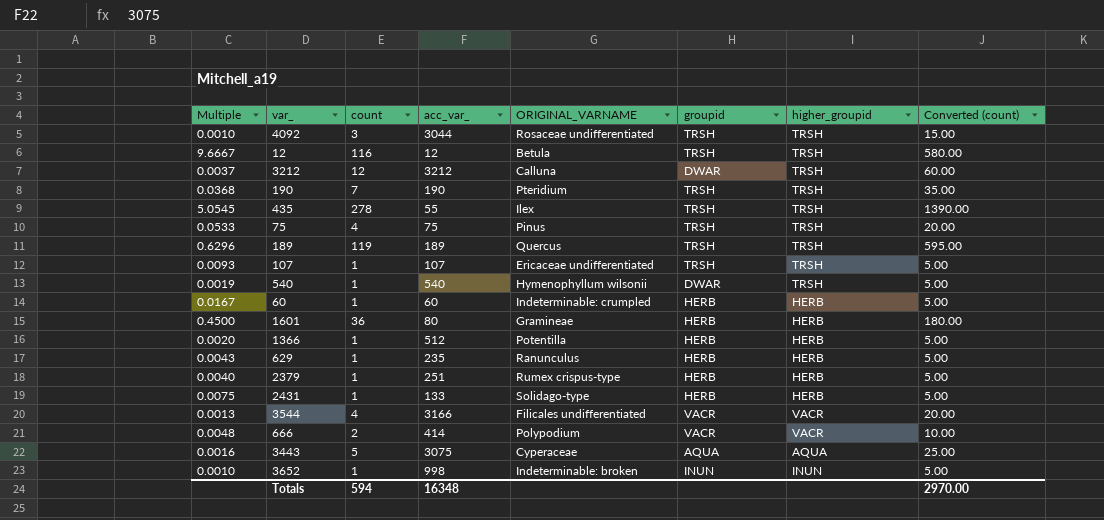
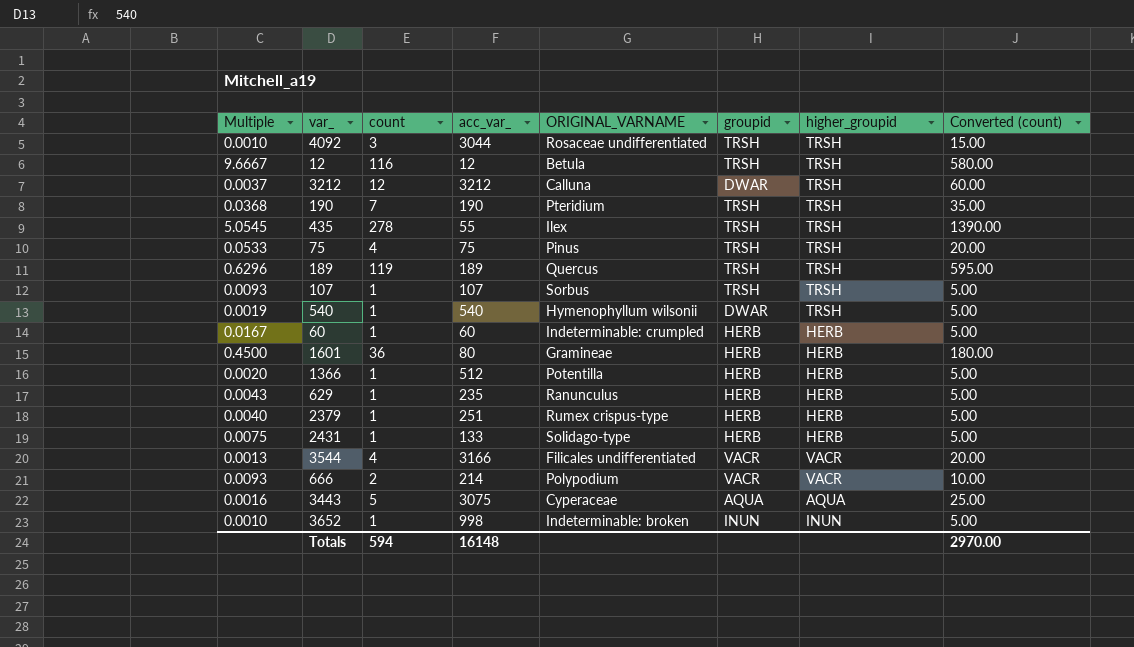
107 | ORIGINAL_VARNAME: Ericaceae undifferentiated -> Sorbus
666 | Multiple: 0.0048 -> 0.0093
666 | acc_var_: 414 -> 214
Totals | acc_var_: 16348 -> 16148

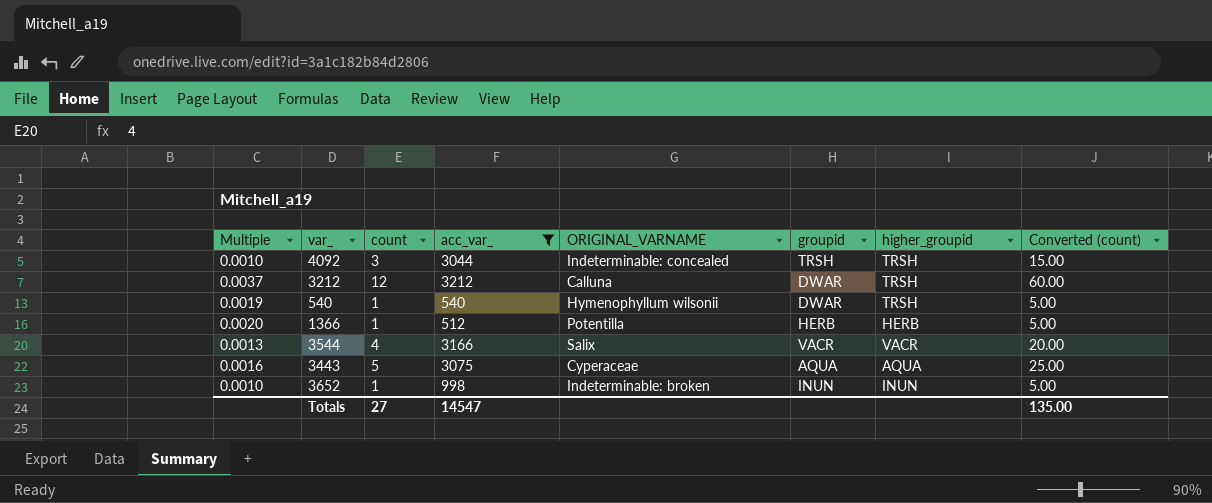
filter: none -> acc_var_ >= 512
4092 | ORIGINAL_VARNAME: Rosaceae undifferentiated -> Indeterminable: concealed
3544 | ORIGINAL_VARNAME: Filicales undifferentiated -> Salix
Totals | count: 594 -> 27
Totals | acc_var_: 16148 -> 14547
Totals | Converted (count): 2970.00 -> 135.00

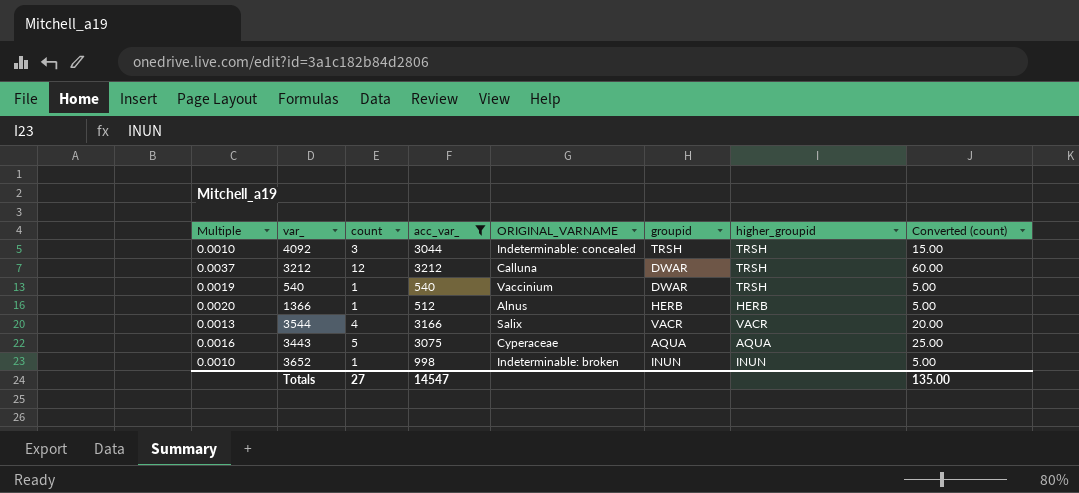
540 | ORIGINAL_VARNAME: Hymenophyllum wilsonii -> Vaccinium
1366 | ORIGINAL_VARNAME: Potentilla -> Alnus

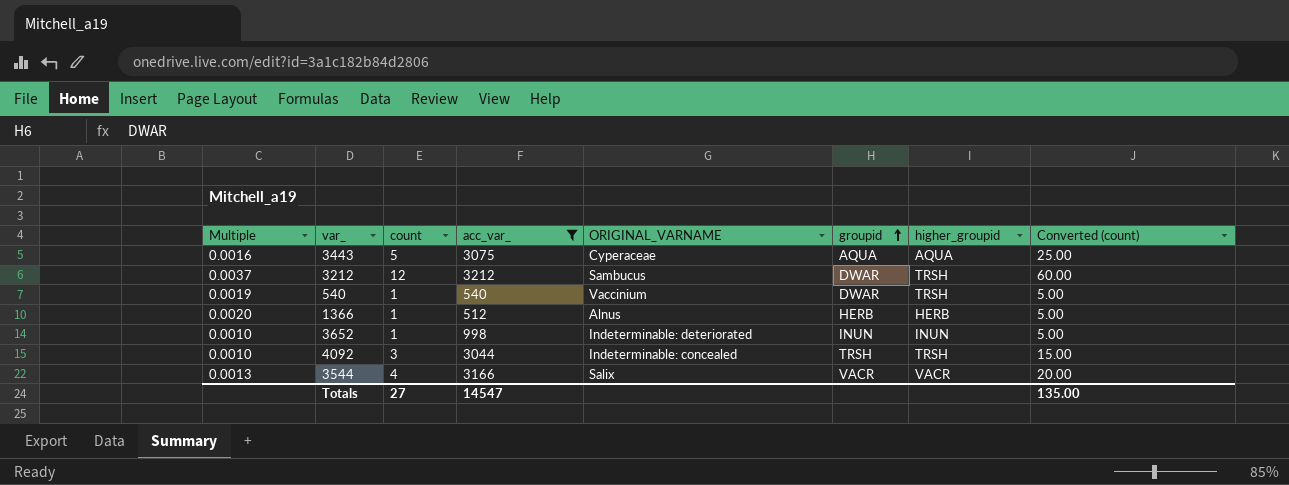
row order: none -> groupid ascending
3212 | ORIGINAL_VARNAME: Calluna -> Sambucus
3652 | ORIGINAL_VARNAME: Indeterminable: broken -> Indeterminable: deteriorated

